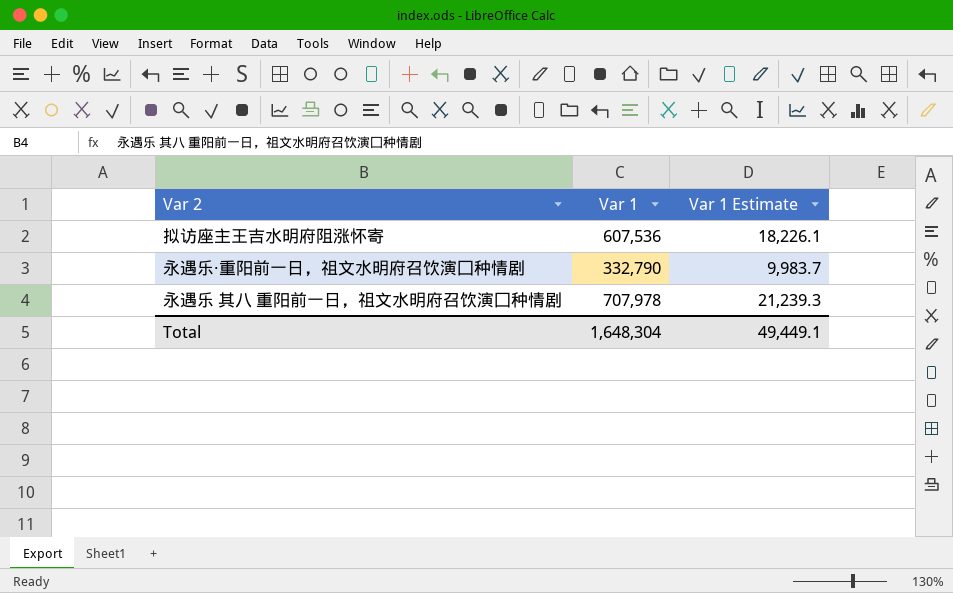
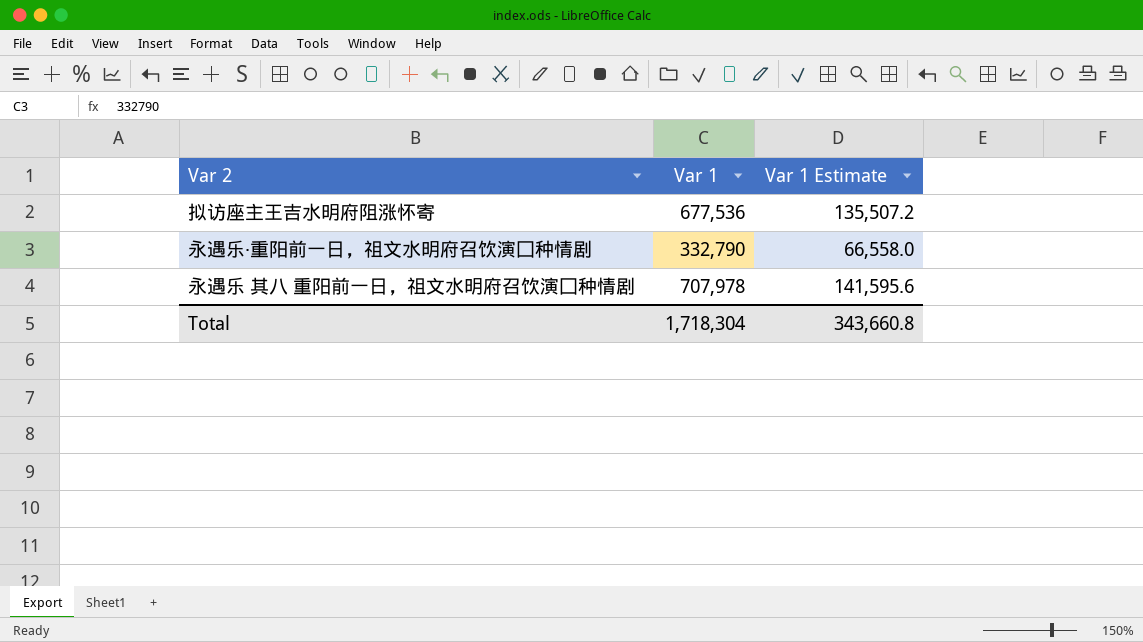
column Var 1 Estimate | formula: [Var 1] * 0.03 -> [Var 1] * 0.2
拟访座主王吉水明府阻涨怀寄 | Var 1: 607,536 -> 677,536
Total | Var 1: 1,648,304 -> 1,718,304
Total | Var 1 Estimate: 49,449.1 -> 343,660.8

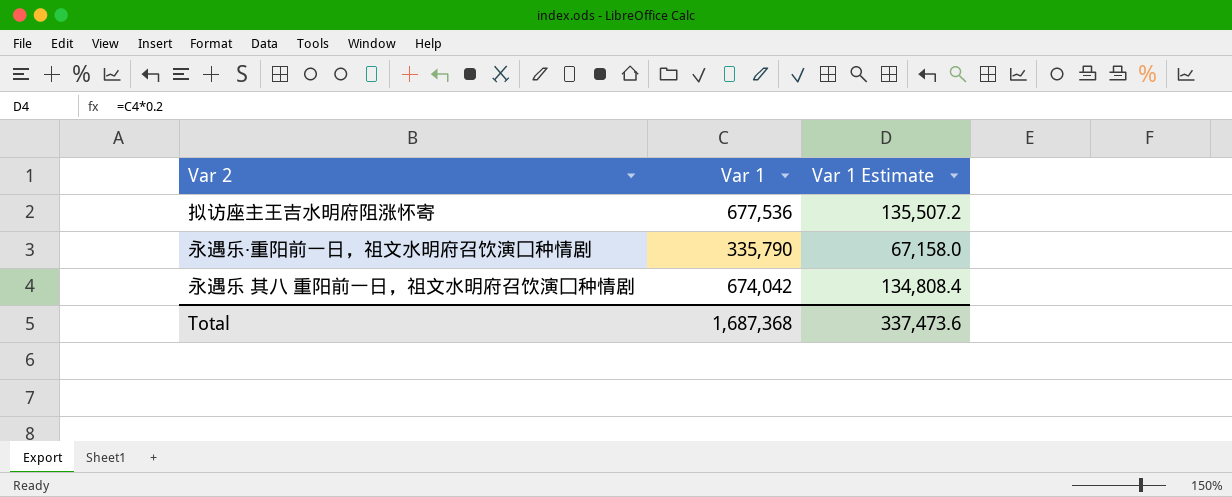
永遇乐·重阳前一日，祖文水明府召饮演囗种情剧 | Var 1: 332,790 -> 335,790
永遇乐·重阳前一日，祖文水明府召饮演囗种情剧 | Var 1 Estimate: 66,558.0 -> 67,158.0
永遇乐 其八 重阳前一日，祖文水明府召饮演囗种情剧 | Var 1: 707,978 -> 674,042
永遇乐 其八 重阳前一日，祖文水明府召饮演囗种情剧 | Var 1 Estimate: 141,595.6 -> 134,808.4
Total | Var 1: 1,718,304 -> 1,687,368
Total | Var 1 Estimate: 343,660.8 -> 337,473.6

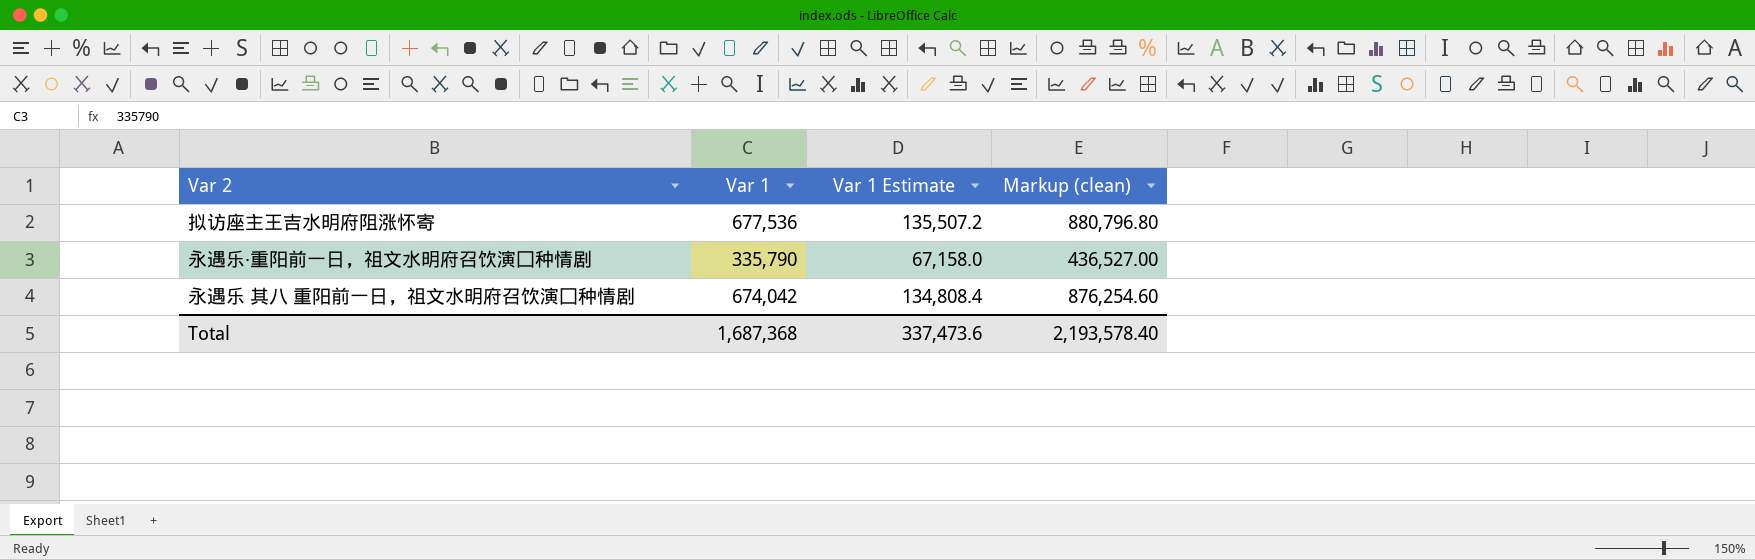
column Markup (clean) | formula: none -> [Var 1] * 1.3

